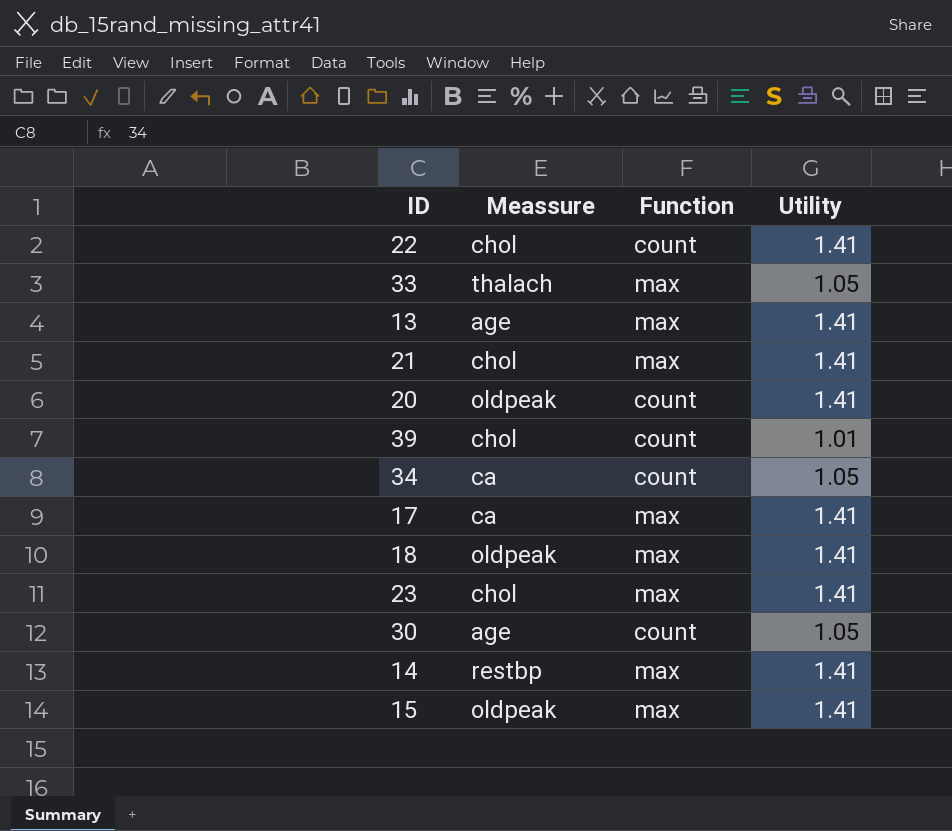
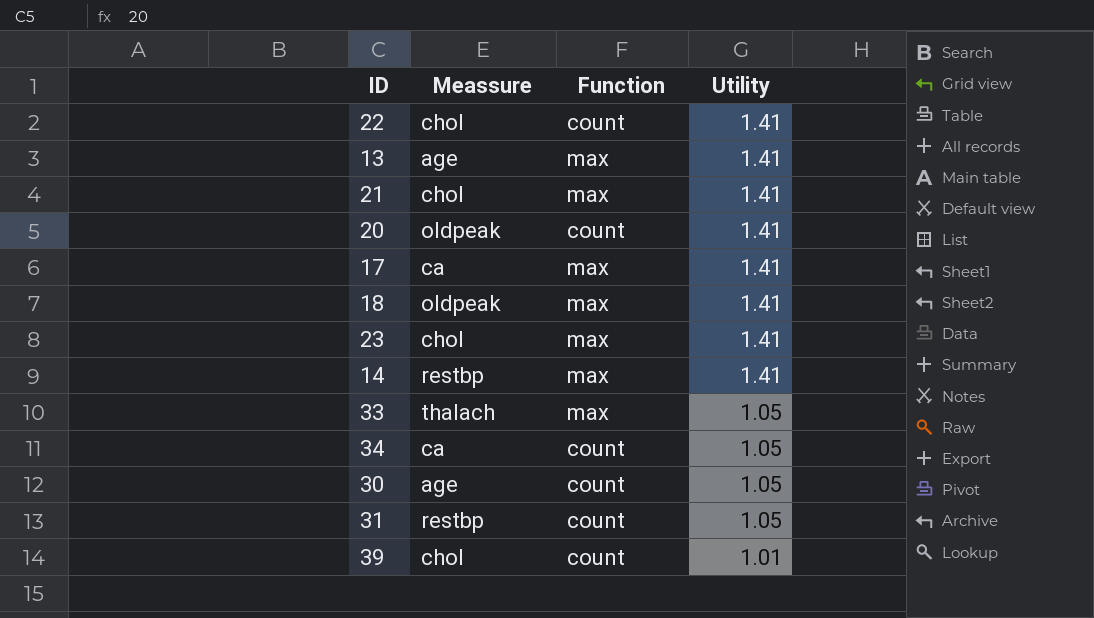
row order: none -> Utility descending
row 15: oldpeak | max | 1.41 -> none
row 31: none -> restbp | count | 1.05

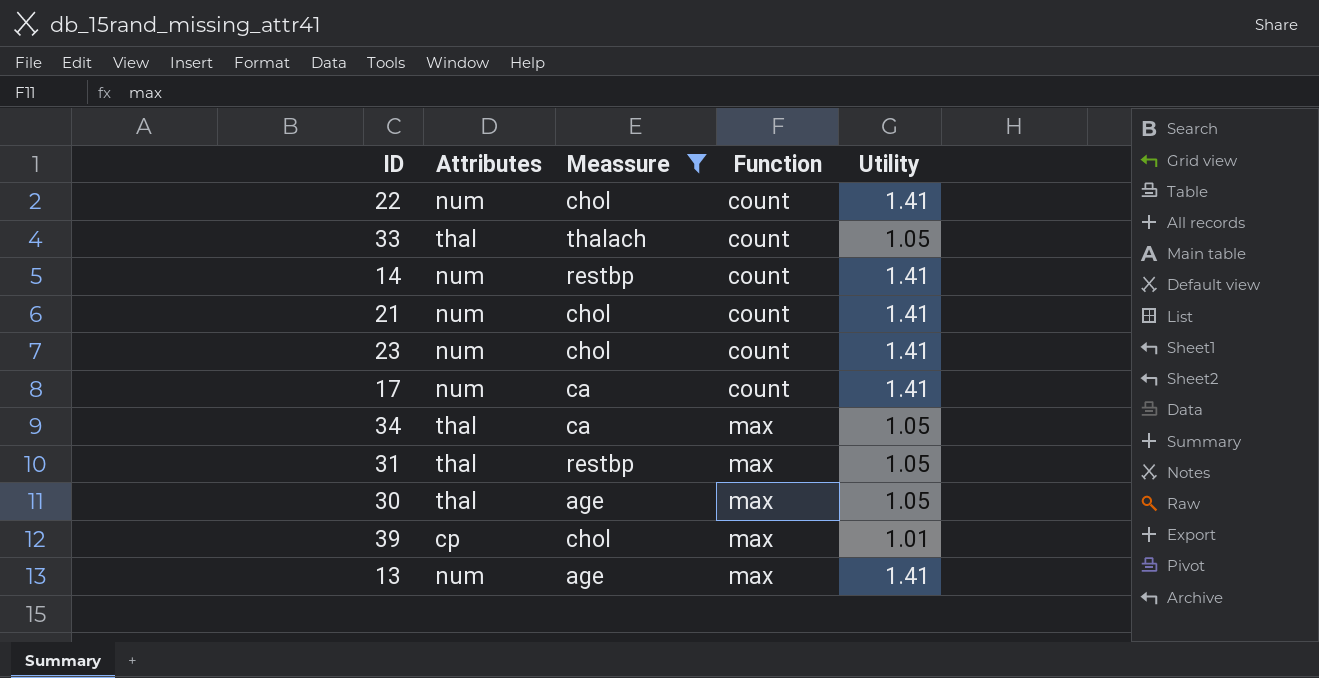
filter: none -> Meassure != oldpeak
row order: Utility descending -> Function ascending
column Attributes | position: none -> 2
33 | Function: max -> count
14 | Function: max -> count
21 | Function: max -> count
23 | Function: max -> count
17 | Function: max -> count
34 | Function: count -> max
31 | Function: count -> max
30 | Function: count -> max
39 | Function: count -> max

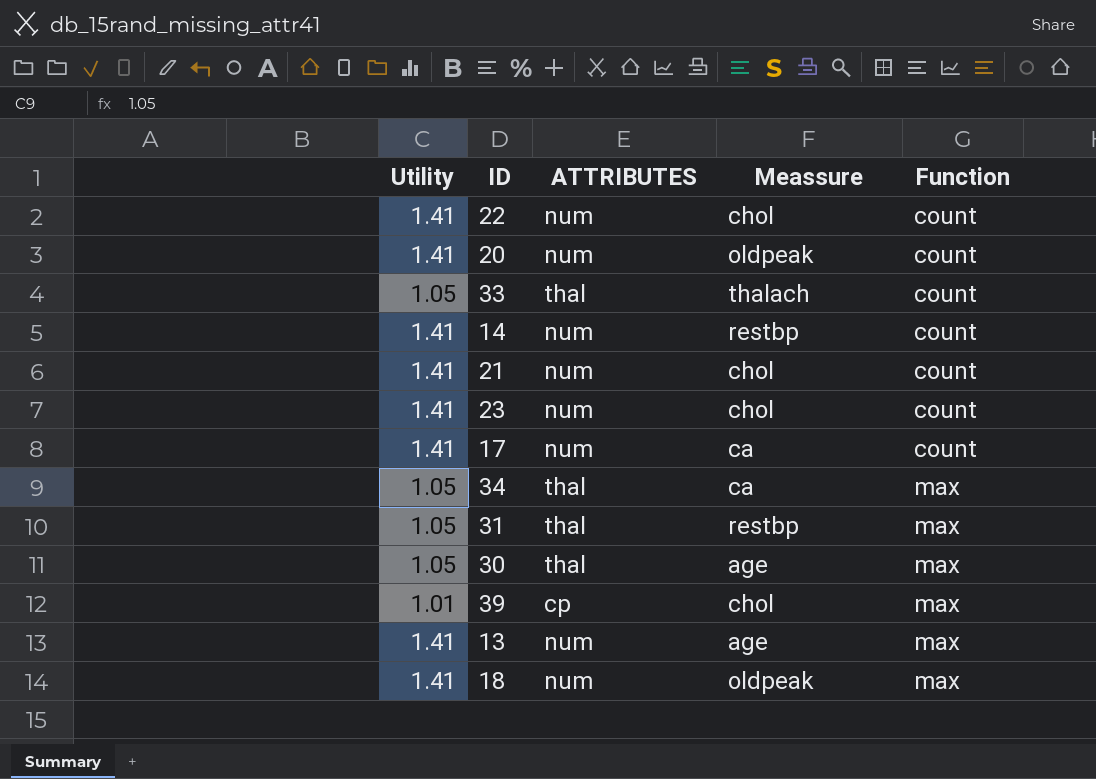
filter: Meassure != oldpeak -> none
column Utility | position: 5 -> 1
column name: Attributes -> ATTRIBUTES

